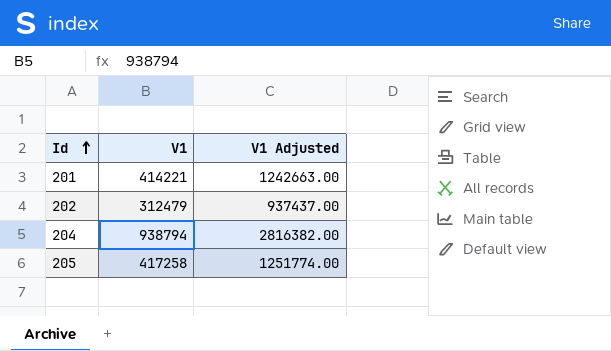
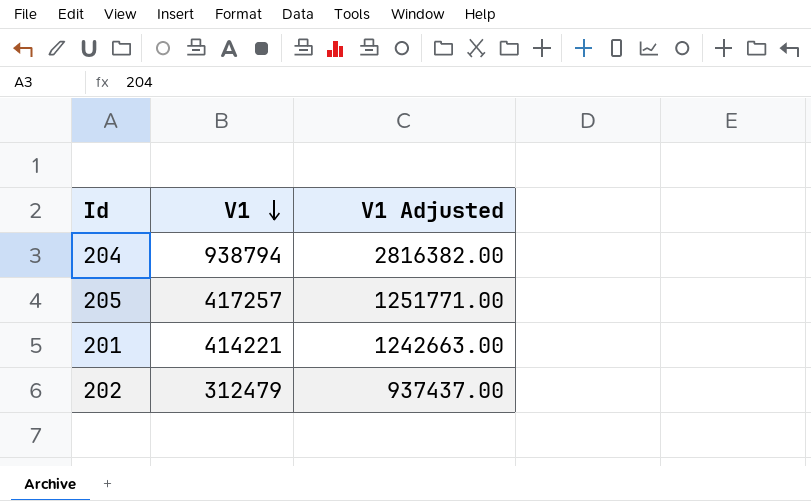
row order: Id ascending -> V1 descending
205 | V1: 417258 -> 417257
205 | V1 Adjusted: 1251774.00 -> 1251771.00

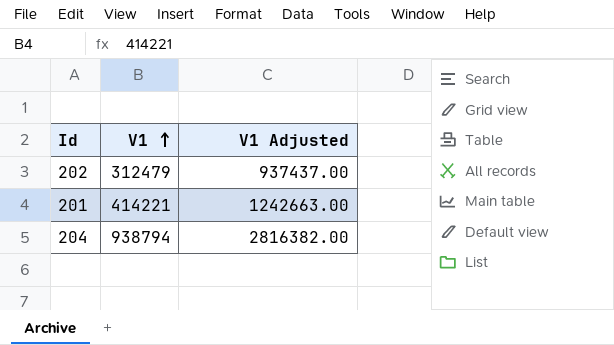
row order: V1 descending -> V1 ascending
row 205: 417257 | 1251771.00 -> none

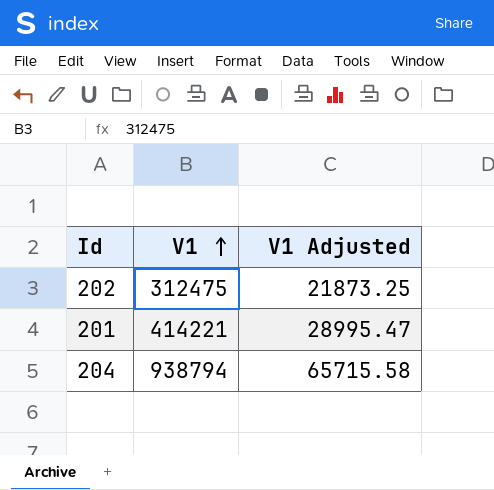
column V1 Adjusted | formula: [V1] * 3 -> [V1] * 0.07
202 | V1: 312479 -> 312475

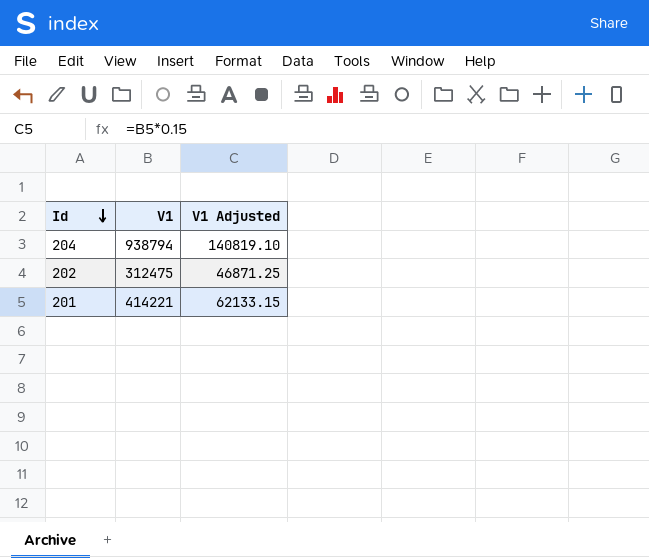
row order: V1 ascending -> Id descending
column V1 Adjusted | formula: [V1] * 0.07 -> [V1] * 0.15

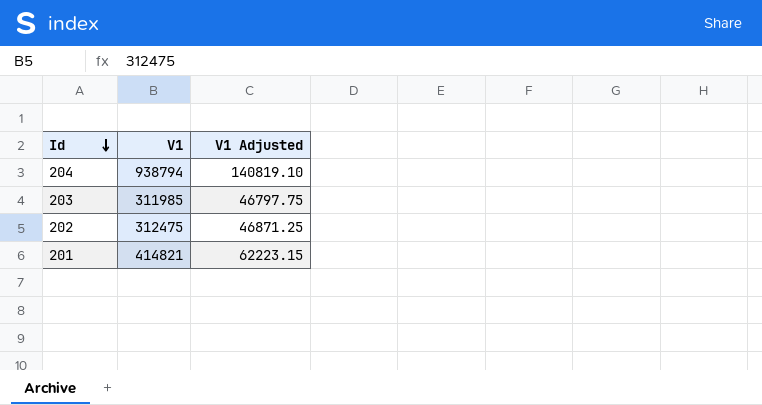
row 203: none -> 311985 | 46797.75
201 | V1: 414221 -> 414821
201 | V1 Adjusted: 62133.15 -> 62223.15

